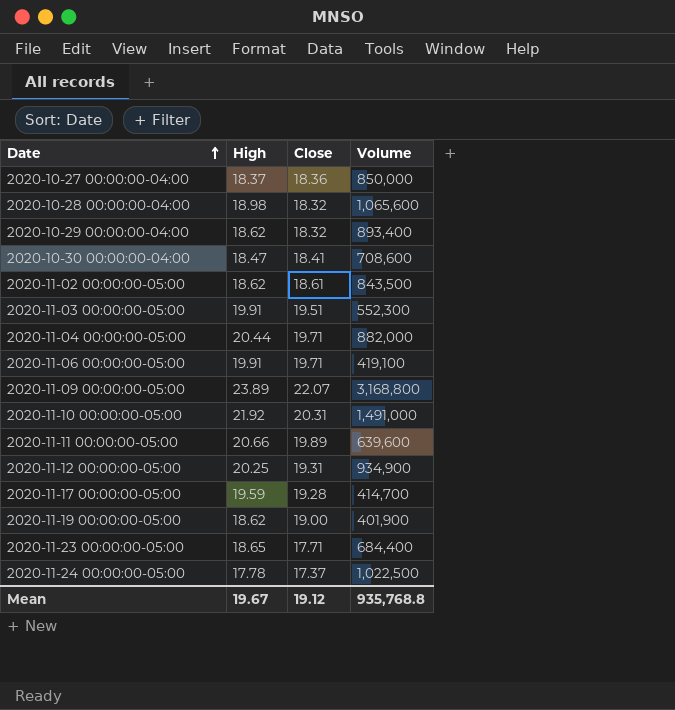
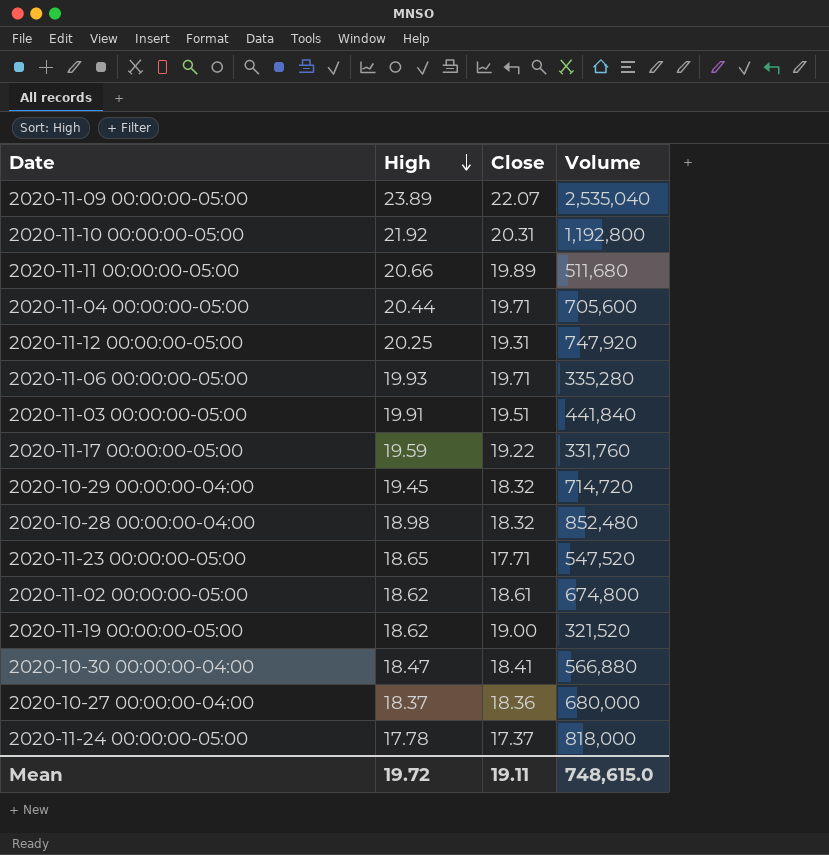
row order: Date ascending -> High descending
2020-11-09 00:00:00-05:00 | Volume: 3,168,800 -> 2,535,040
2020-11-10 00:00:00-05:00 | Volume: 1,491,000 -> 1,192,800
2020-11-11 00:00:00-05:00 | Volume: 639,600 -> 511,680
2020-11-04 00:00:00-05:00 | Volume: 882,000 -> 705,600
2020-11-12 00:00:00-05:00 | Volume: 934,900 -> 747,920
2020-11-06 00:00:00-05:00 | High: 19.91 -> 19.93
2020-11-06 00:00:00-05:00 | Volume: 419,100 -> 335,280
2020-11-03 00:00:00-05:00 | Volume: 552,300 -> 441,840
2020-11-17 00:00:00-05:00 | Close: 19.28 -> 19.22
2020-11-17 00:00:00-05:00 | Volume: 414,700 -> 331,760
2020-10-29 00:00:00-04:00 | High: 18.62 -> 19.45
2020-10-29 00:00:00-04:00 | Volume: 893,400 -> 714,720
2020-10-28 00:00:00-04:00 | Volume: 1,065,600 -> 852,480
2020-11-23 00:00:00-05:00 | Volume: 684,400 -> 547,520
2020-11-02 00:00:00-05:00 | Volume: 843,500 -> 674,800
2020-11-19 00:00:00-05:00 | Volume: 401,900 -> 321,520
2020-10-30 00:00:00-04:00 | Volume: 708,600 -> 566,880
2020-10-27 00:00:00-04:00 | Volume: 850,000 -> 680,000
2020-11-24 00:00:00-05:00 | Volume: 1,022,500 -> 818,000
Mean | High: 19.67 -> 19.72
Mean | Close: 19.12 -> 19.11
Mean | Volume: 935,768.8 -> 748,615.0

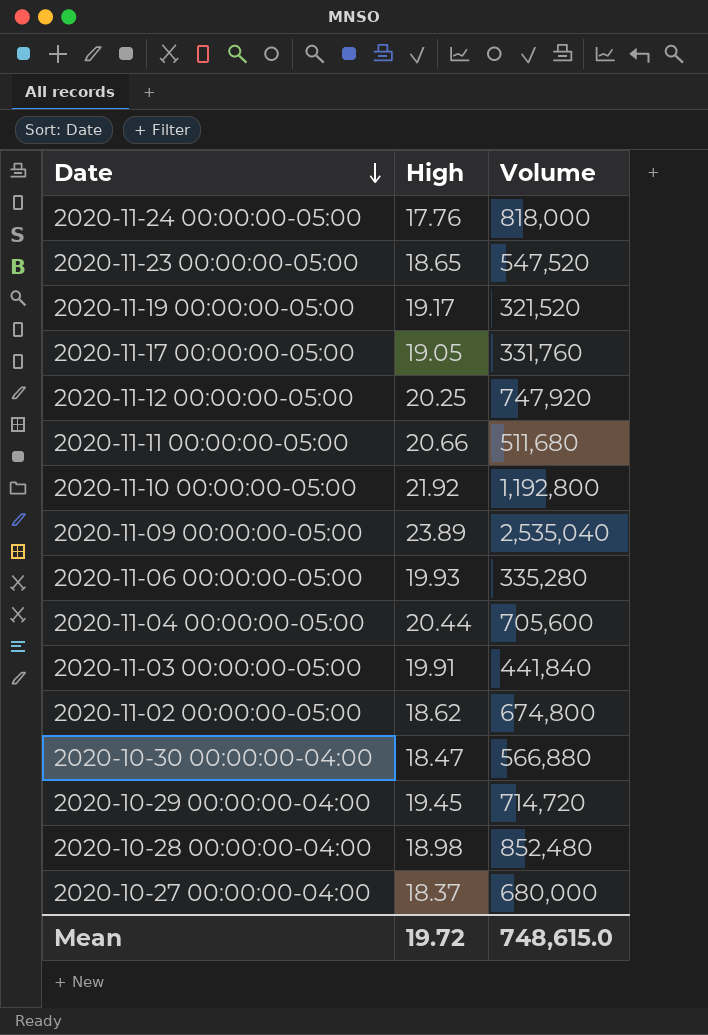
row order: High descending -> Date descending
column Close | position: 3 -> none
2020-11-24 00:00:00-05:00 | High: 17.78 -> 17.76
2020-11-19 00:00:00-05:00 | High: 18.62 -> 19.17
2020-11-17 00:00:00-05:00 | High: 19.59 -> 19.05

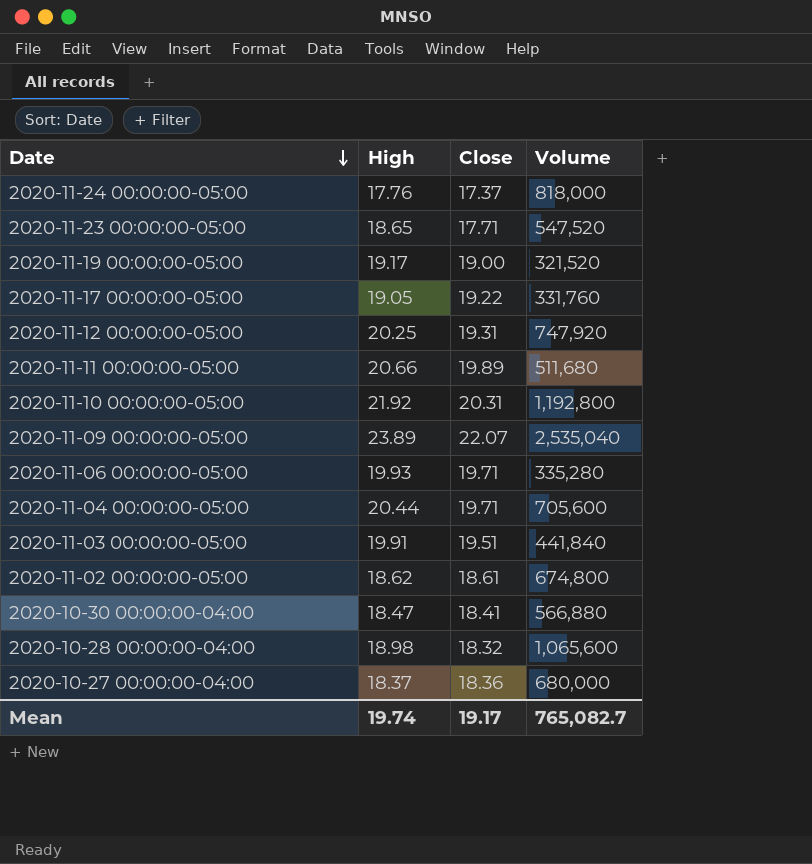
column Close | position: none -> 3
row 2020-10-29 00:00:00-04:00: 19.45 | 714,720 -> none
2020-10-28 00:00:00-04:00 | Volume: 852,480 -> 1,065,600
Mean | High: 19.72 -> 19.74
Mean | Volume: 748,615.0 -> 765,082.7

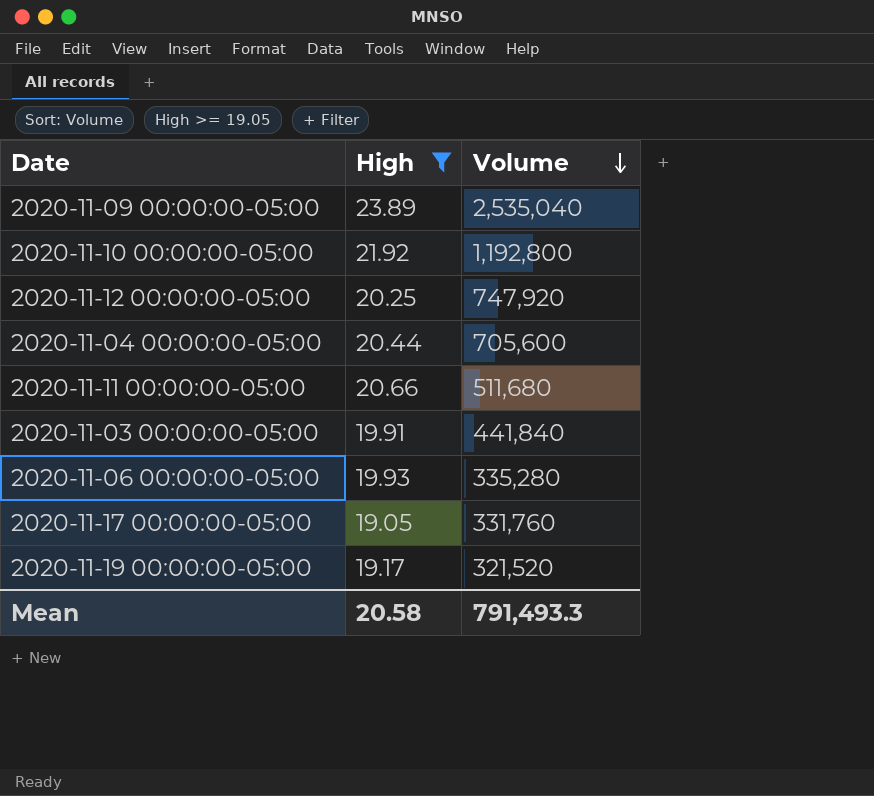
filter: none -> High >= 19.05
row order: Date descending -> Volume descending
column Close | position: 3 -> none
Mean | High: 19.74 -> 20.58
Mean | Volume: 765,082.7 -> 791,493.3

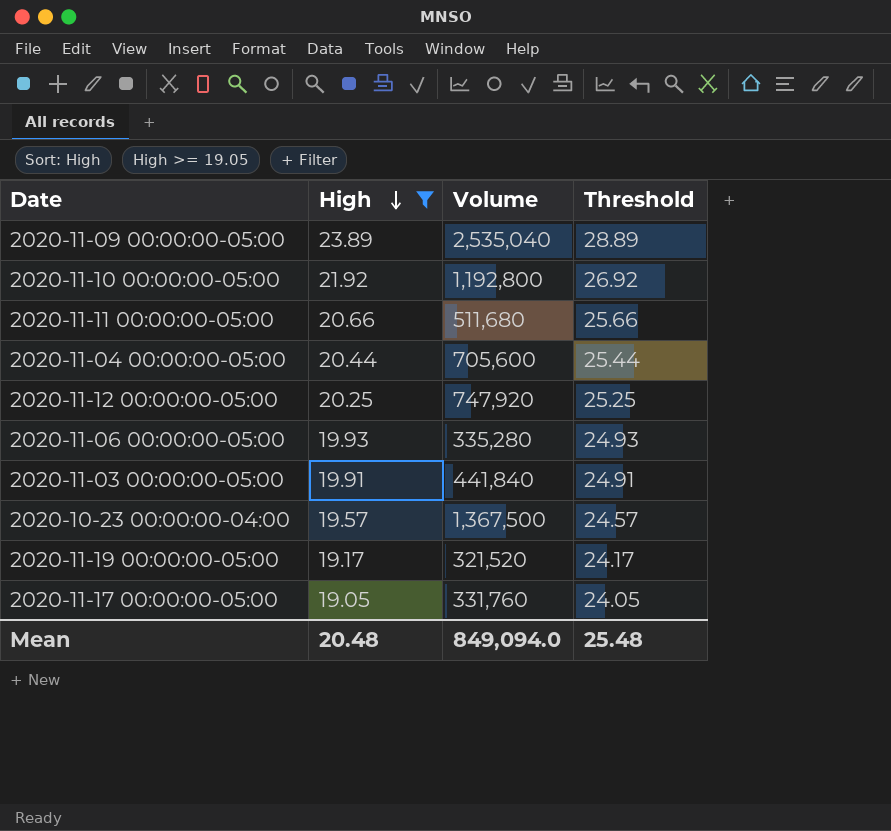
row order: Volume descending -> High descending
column Threshold | formula: none -> [High] + 5
row 2020-10-23 00:00:00-04:00: none -> 19.57 | 1,367,500 | 24.57
Mean | High: 20.58 -> 20.48
Mean | Volume: 791,493.3 -> 849,094.0

